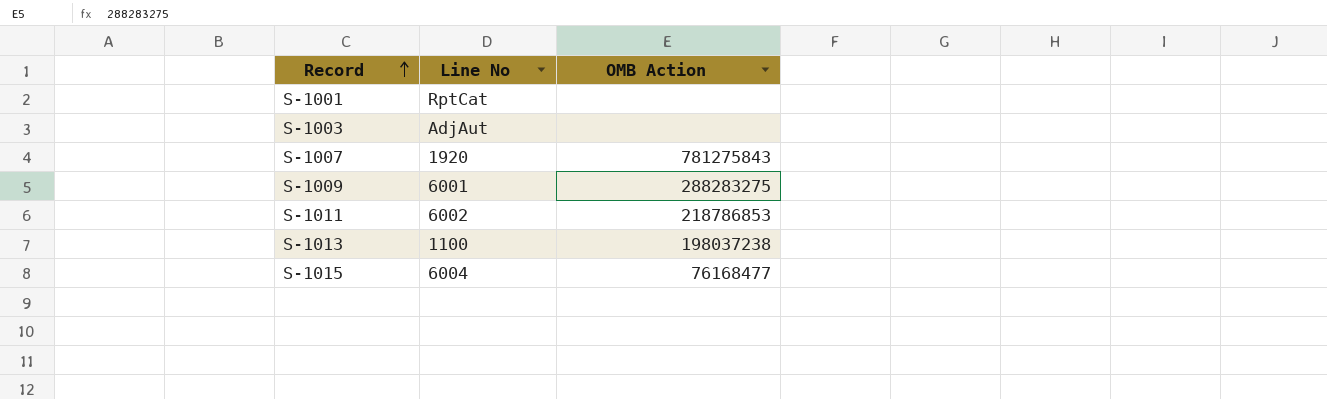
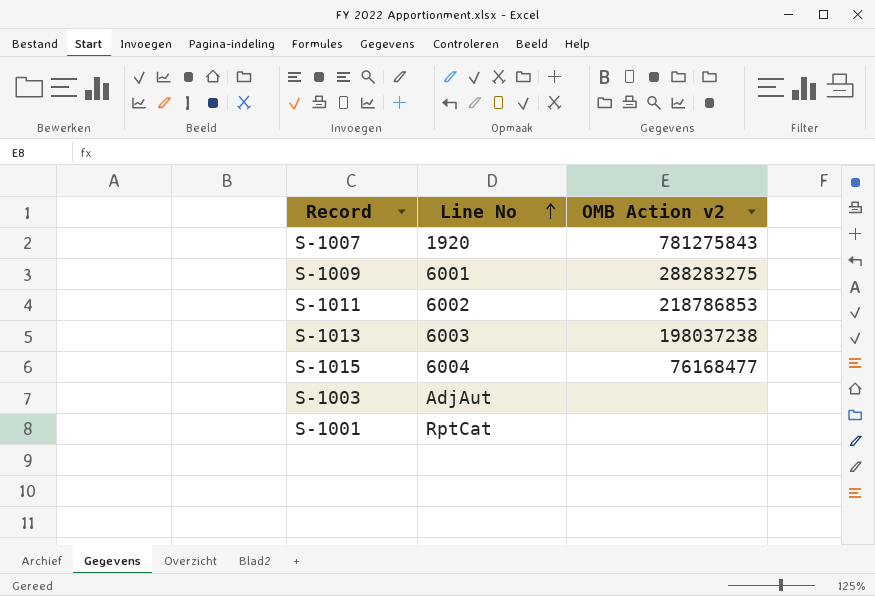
row order: Record ascending -> Line No ascending
column name: OMB Action -> OMB Action v2
S-1013 | Line No: 1100 -> 6003

